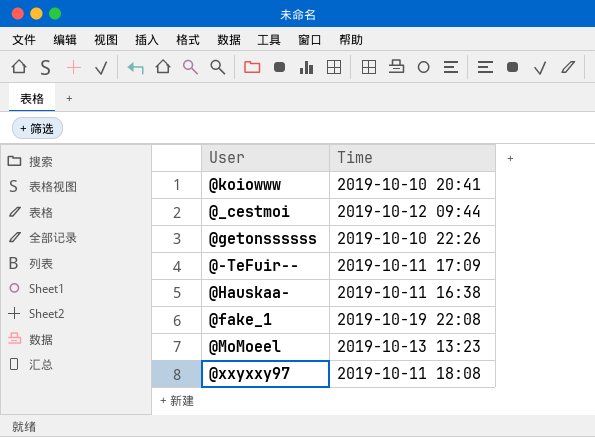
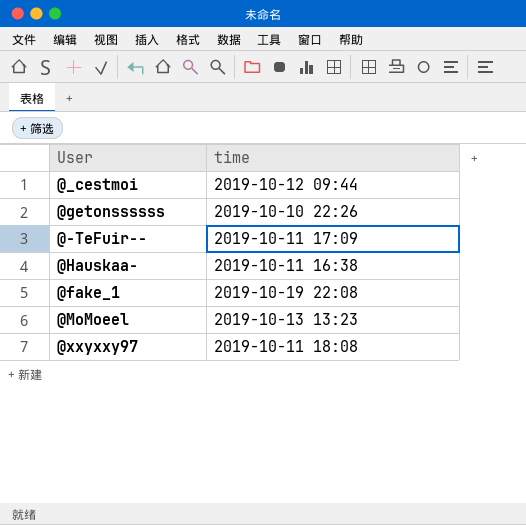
column name: Time -> time
row @koiowww: 2019-10-10 20:41 -> none

